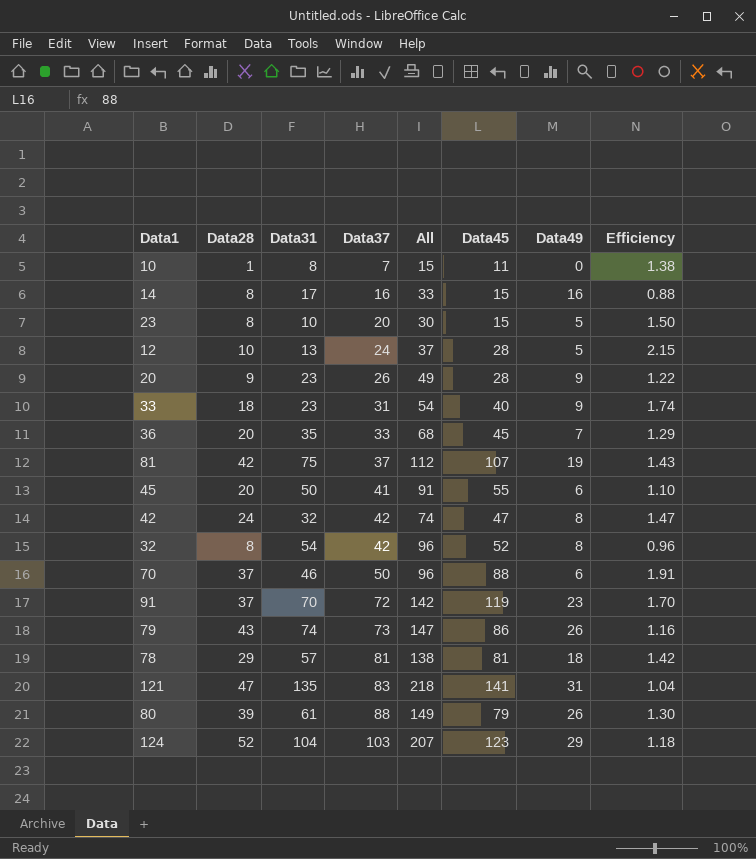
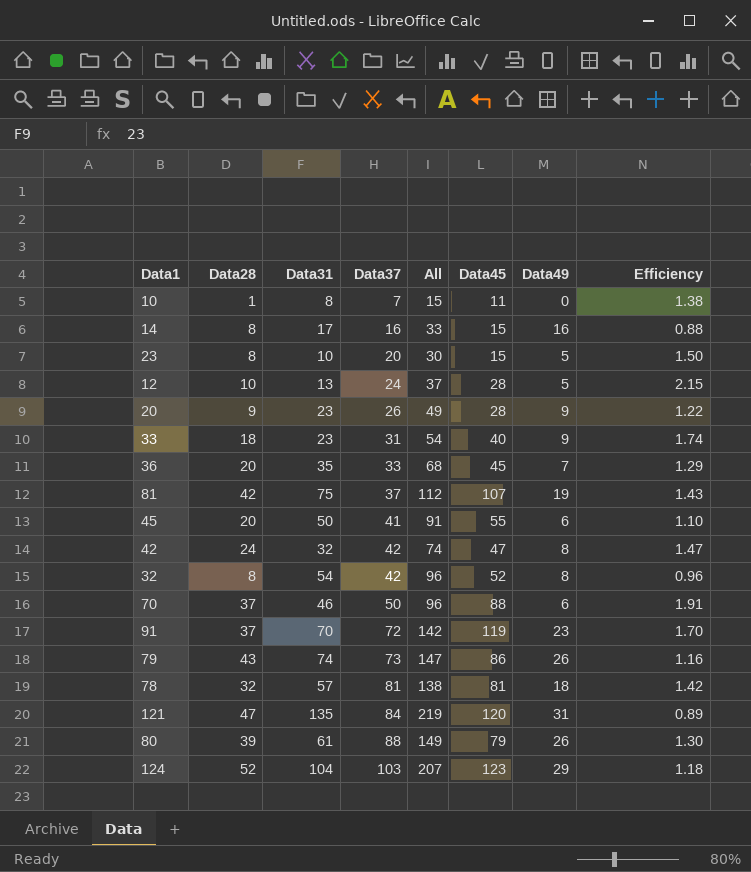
78 | Data28: 29 -> 32
121 | Data37: 83 -> 84
121 | All: 218 -> 219
121 | Data45: 141 -> 120
121 | Efficiency: 1.04 -> 0.89

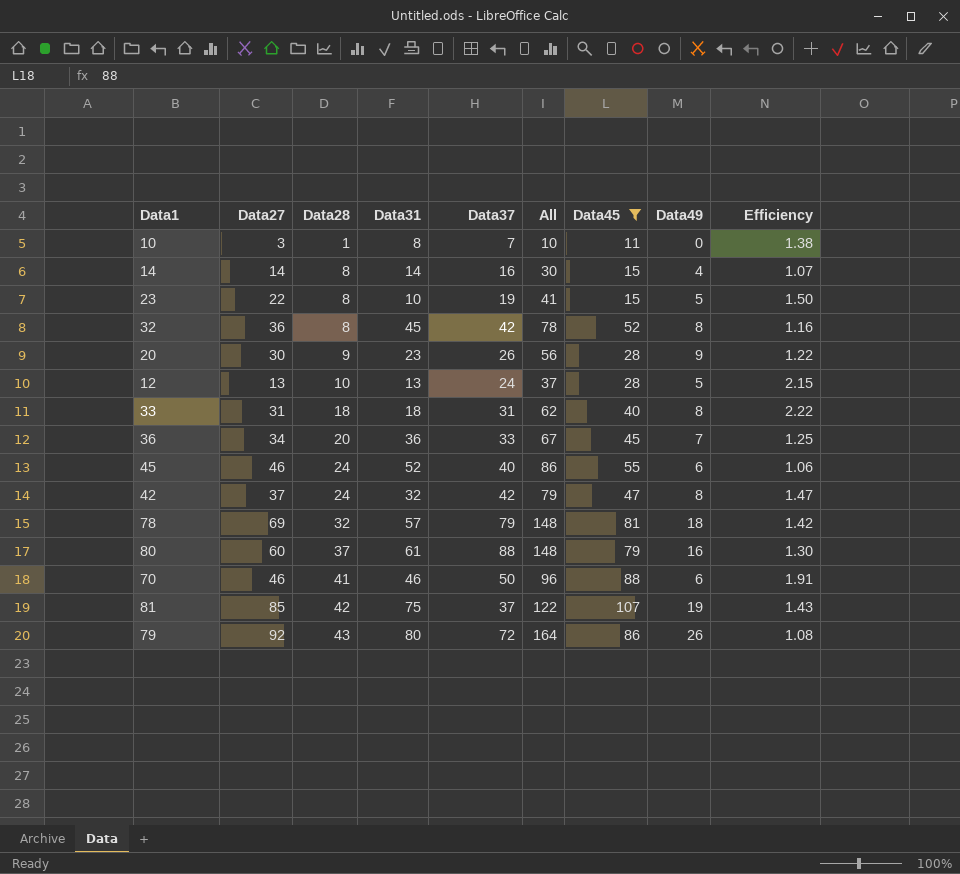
filter: none -> Data45 <= 107
row order: Data37 ascending -> Data28 ascending
column Data27 | position: none -> 2
column All | formula: [Data31] + [Data37] -> [Data27] + [Data37]
14 | Data31: 17 -> 14
14 | Data49: 16 -> 4
14 | Efficiency: 0.88 -> 1.07
23 | Data37: 20 -> 19
32 | Data31: 54 -> 45
32 | Efficiency: 0.96 -> 1.16
33 | Data31: 23 -> 18
33 | Data49: 9 -> 8
33 | Efficiency: 1.74 -> 2.22
36 | Data31: 35 -> 36
36 | Efficiency: 1.29 -> 1.25
45 | Data28: 20 -> 24
45 | Data31: 50 -> 52
45 | Data37: 41 -> 40
45 | Efficiency: 1.10 -> 1.06
78 | Data37: 81 -> 79
80 | Data28: 39 -> 37
80 | Data49: 26 -> 16
70 | Data28: 37 -> 41
79 | Data31: 74 -> 80
79 | Data37: 73 -> 72
79 | Efficiency: 1.16 -> 1.08

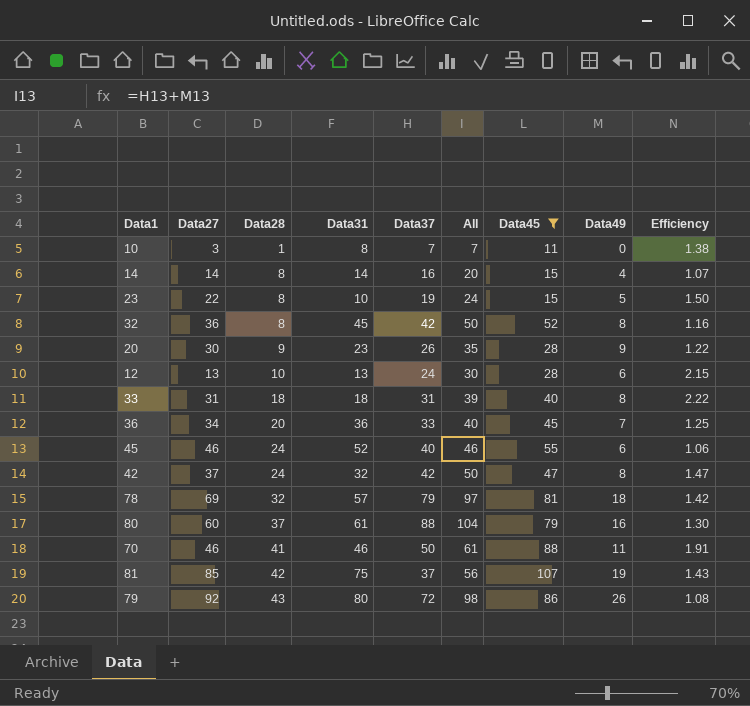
column All | formula: [Data27] + [Data37] -> [Data37] + [Data49]
12 | Data49: 5 -> 6
70 | Data49: 6 -> 11

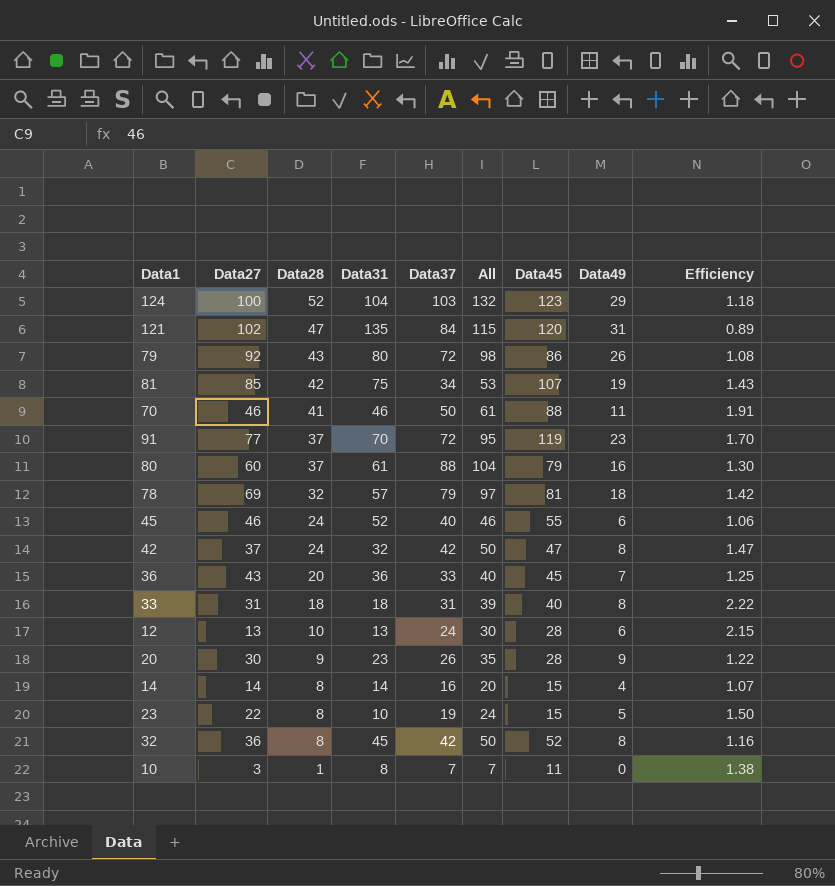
filter: Data45 <= 107 -> none
row order: Data28 ascending -> Data28 descending
81 | Data37: 37 -> 34
81 | All: 56 -> 53
36 | Data27: 34 -> 43

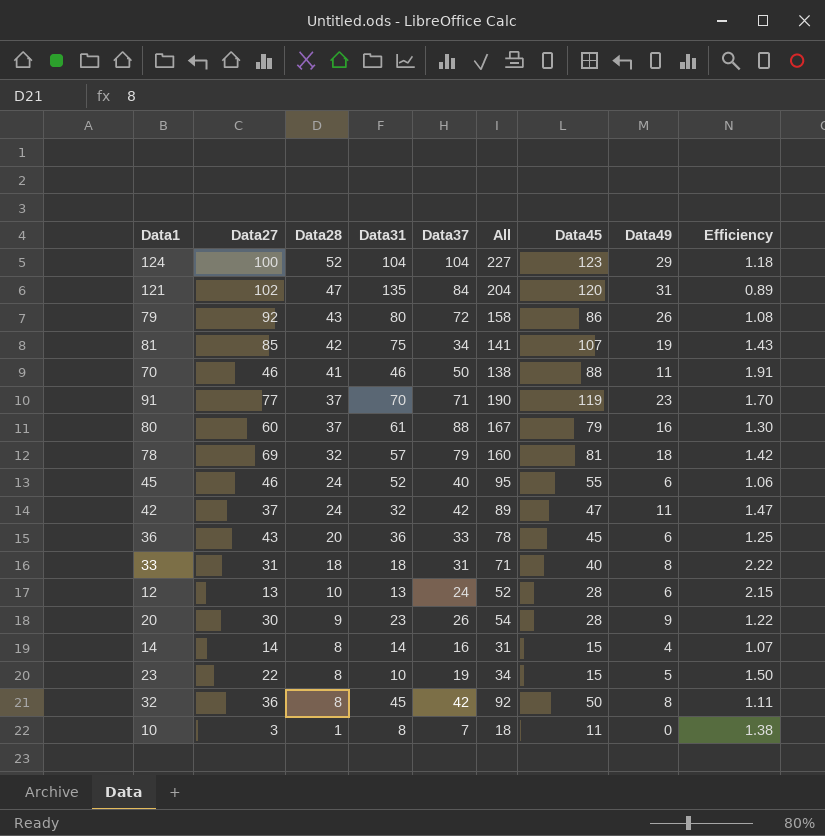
column All | formula: [Data37] + [Data49] -> [Data37] + [Data45]
124 | Data37: 103 -> 104
91 | Data37: 72 -> 71
42 | Data49: 8 -> 11
36 | Data49: 7 -> 6
32 | Data45: 52 -> 50
32 | Efficiency: 1.16 -> 1.11

